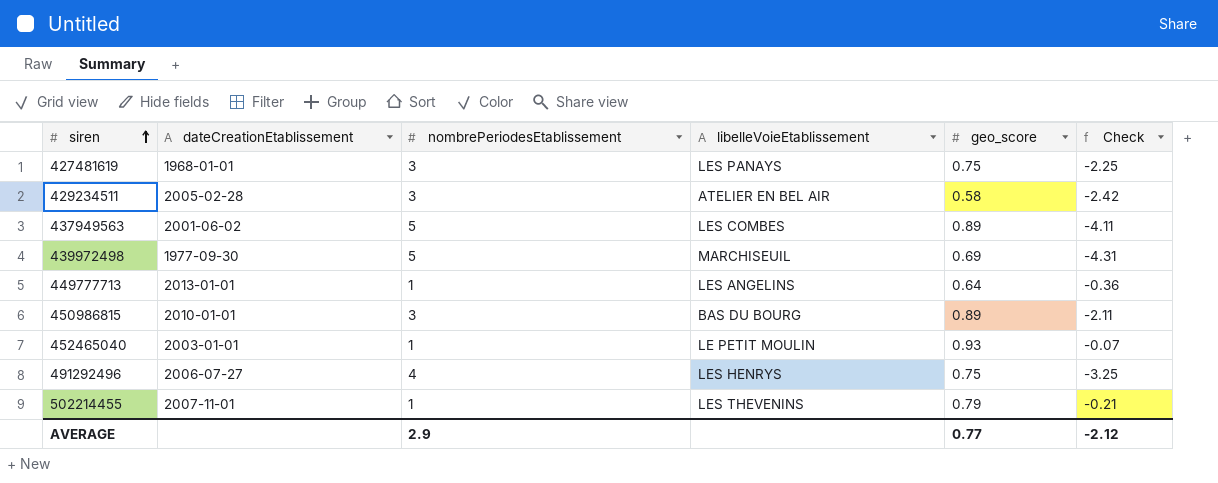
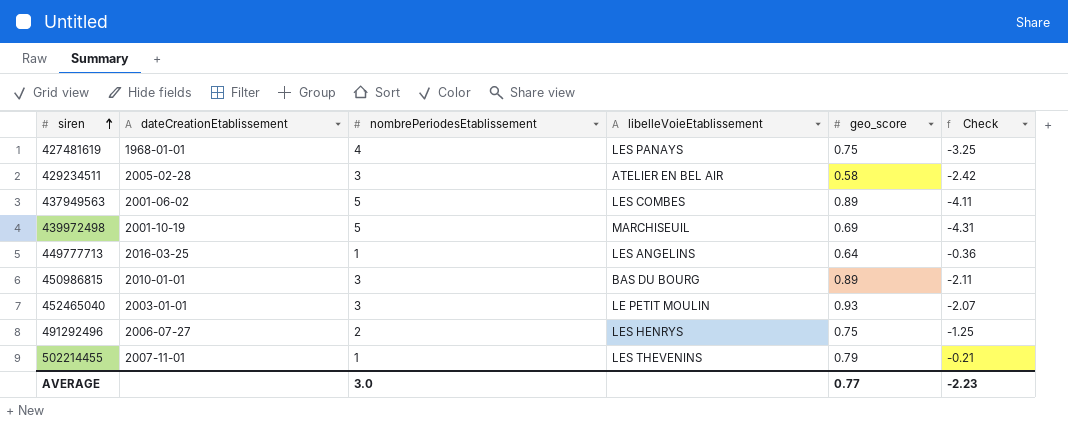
427481619 | nombrePeriodesEtablissement: 3 -> 4
427481619 | Check: -2.25 -> -3.25
439972498 | dateCreationEtablissement: 1977-09-30 -> 2001-10-19
449777713 | dateCreationEtablissement: 2013-01-01 -> 2016-03-25
452465040 | nombrePeriodesEtablissement: 1 -> 3
452465040 | Check: -0.07 -> -2.07
491292496 | nombrePeriodesEtablissement: 4 -> 2
491292496 | Check: -3.25 -> -1.25
AVERAGE | nombrePeriodesEtablissement: 2.9 -> 3.0
AVERAGE | Check: -2.12 -> -2.23

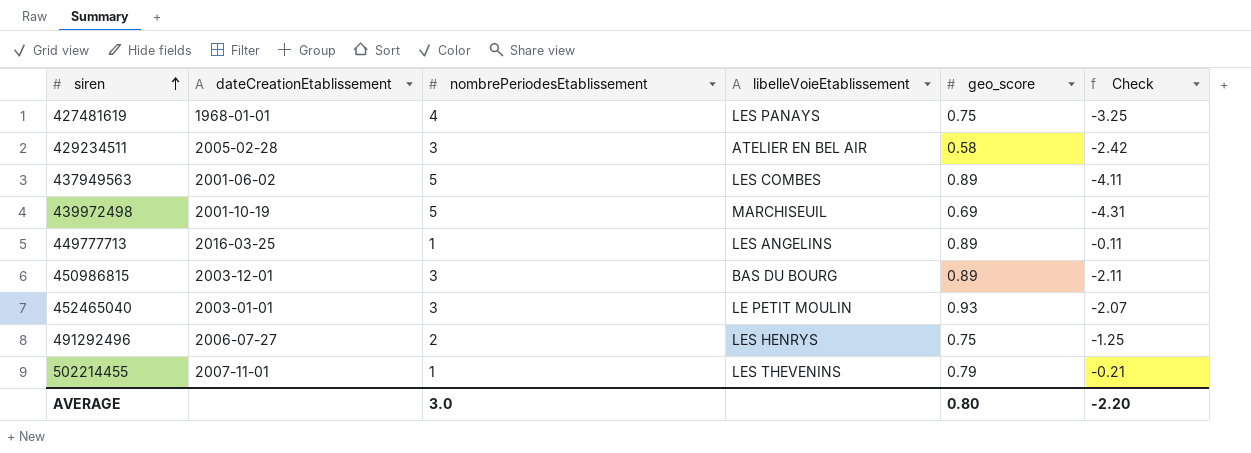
449777713 | geo_score: 0.64 -> 0.89
449777713 | Check: -0.36 -> -0.11
450986815 | dateCreationEtablissement: 2010-01-01 -> 2003-12-01
AVERAGE | geo_score: 0.77 -> 0.80
AVERAGE | Check: -2.23 -> -2.20

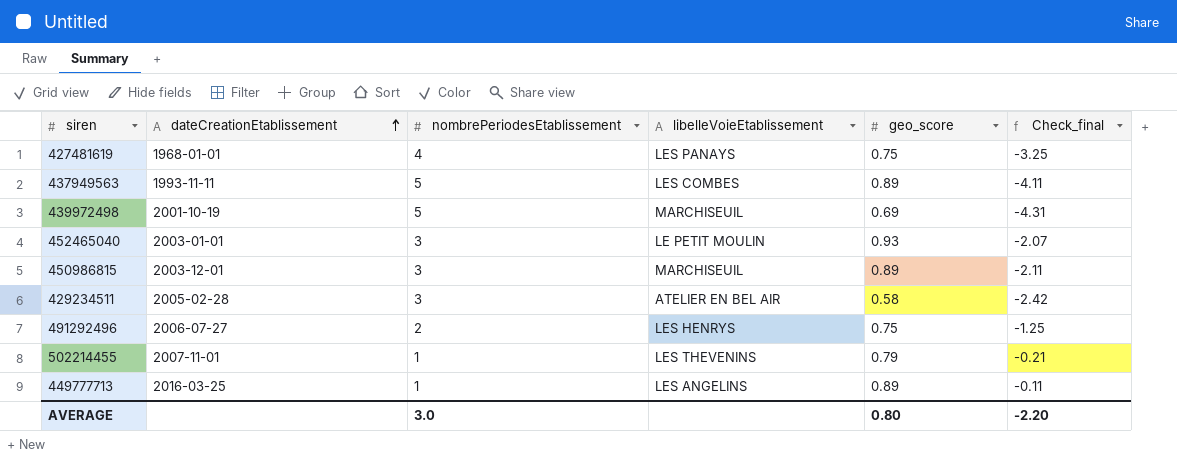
row order: siren ascending -> dateCreationEtablissement ascending
column name: Check -> Check_final
437949563 | dateCreationEtablissement: 2001-06-02 -> 1993-11-11
450986815 | libelleVoieEtablissement: BAS DU BOURG -> MARCHISEUIL

